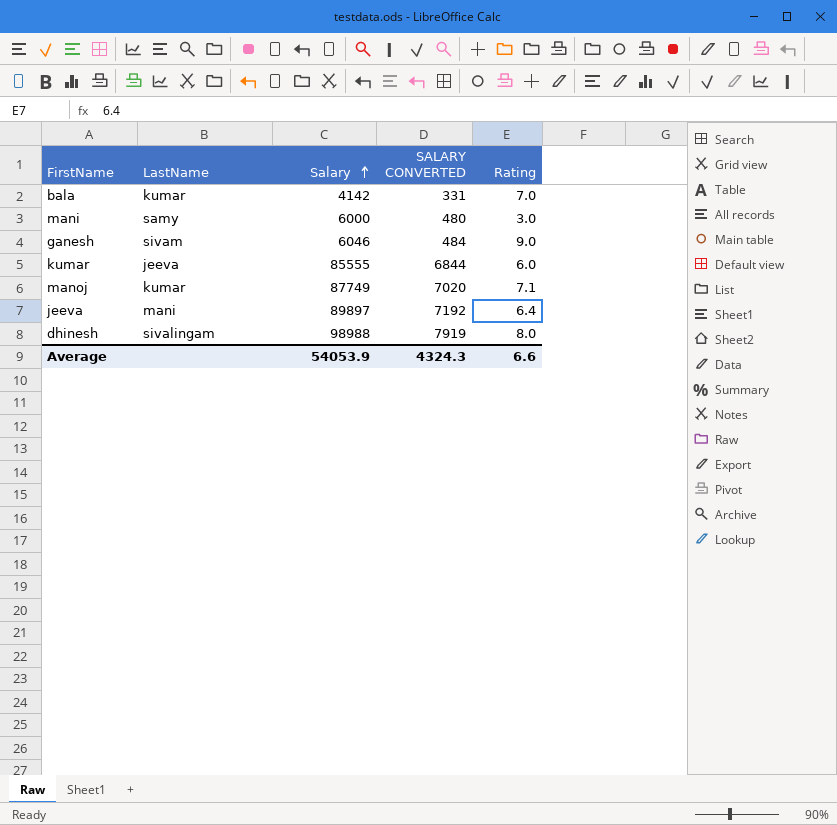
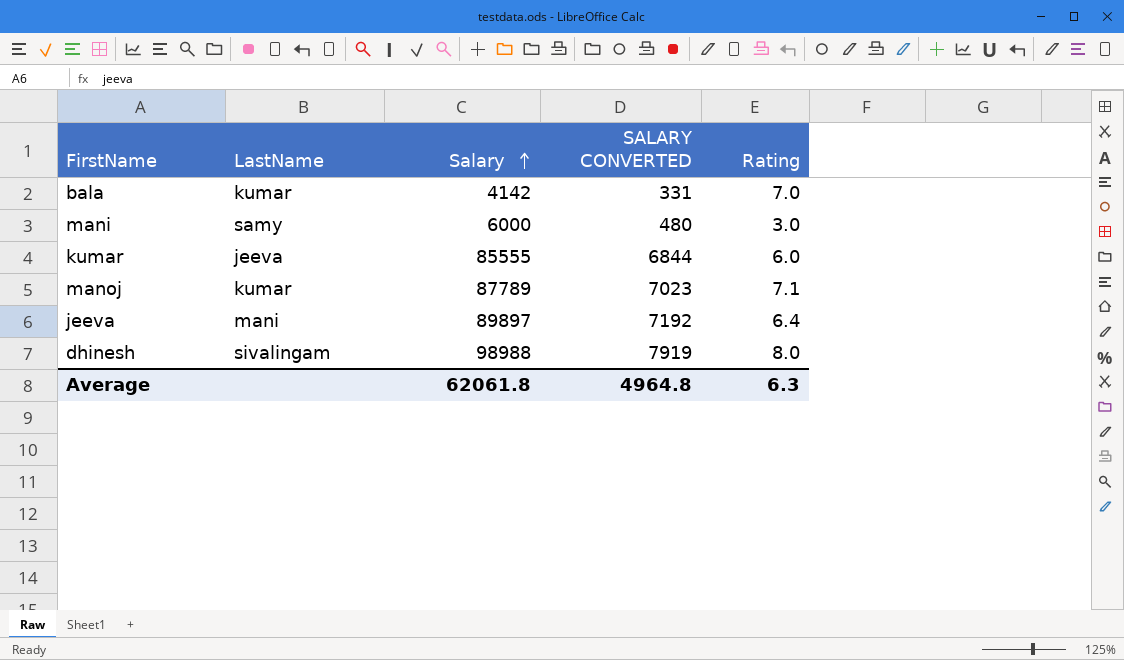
row ganesh: sivam | 6046 | 484 | 9.0 -> none
manoj | Salary: 87749 -> 87789
manoj | SALARY CONVERTED: 7020 -> 7023
Average | Salary: 54053.9 -> 62061.8
Average | SALARY CONVERTED: 4324.3 -> 4964.8
Average | Rating: 6.6 -> 6.3

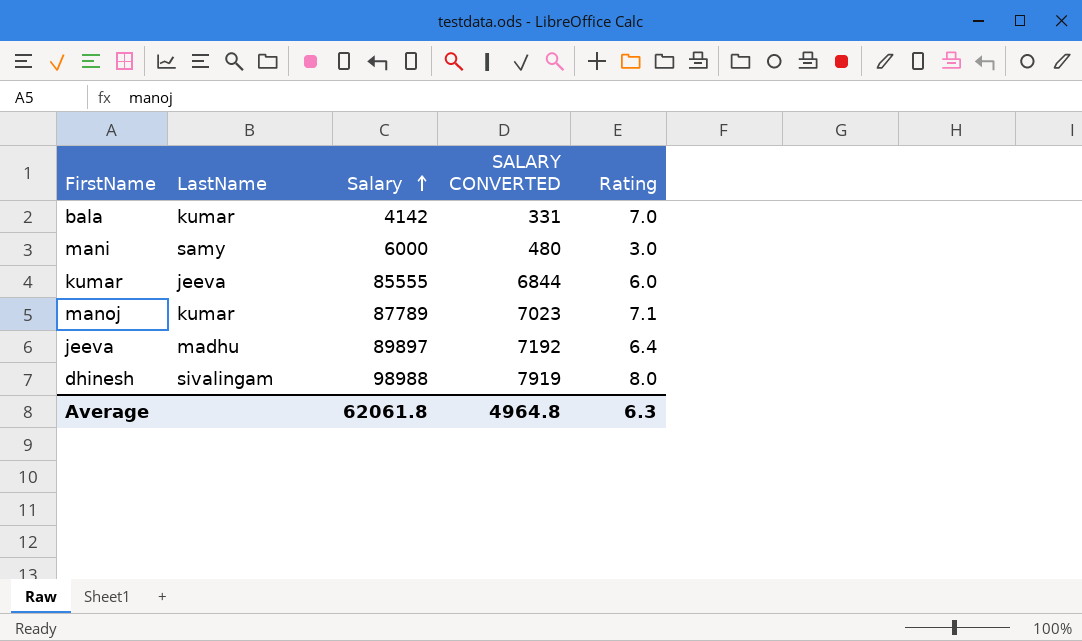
jeeva | LastName: mani -> madhu

